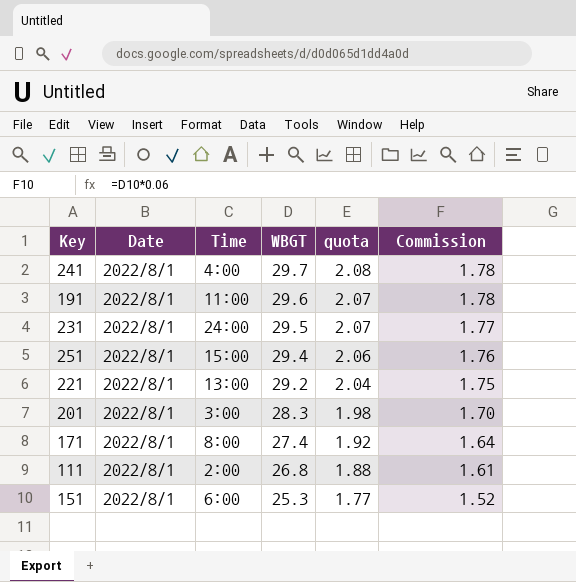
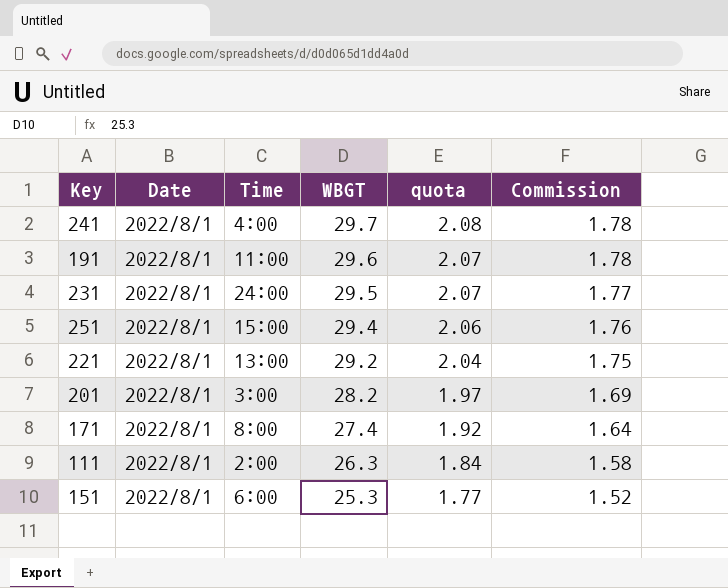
201 | WBGT: 28.3 -> 28.2
201 | quota: 1.98 -> 1.97
201 | Commission: 1.70 -> 1.69
111 | WBGT: 26.8 -> 26.3
111 | quota: 1.88 -> 1.84
111 | Commission: 1.61 -> 1.58

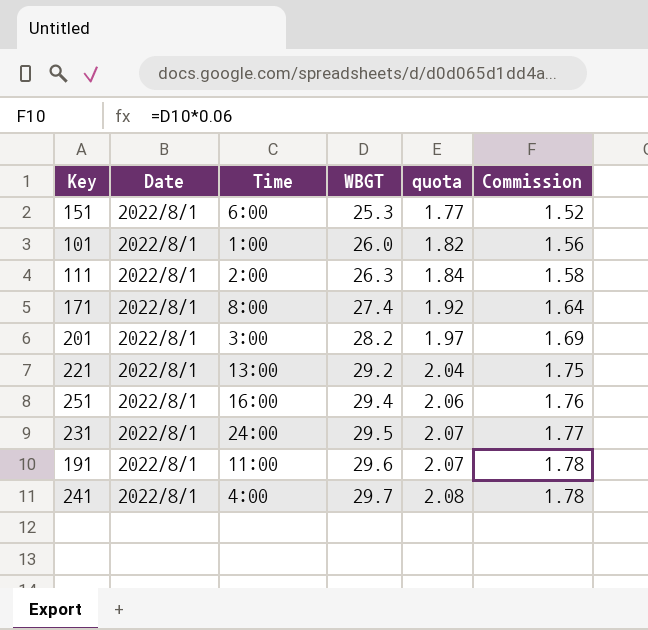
row order: WBGT descending -> WBGT ascending
row 101: none -> 2022/8/1 | 1:00 | 26.0 | 1.82 | 1.56
251 | Time: 15:00 -> 16:00

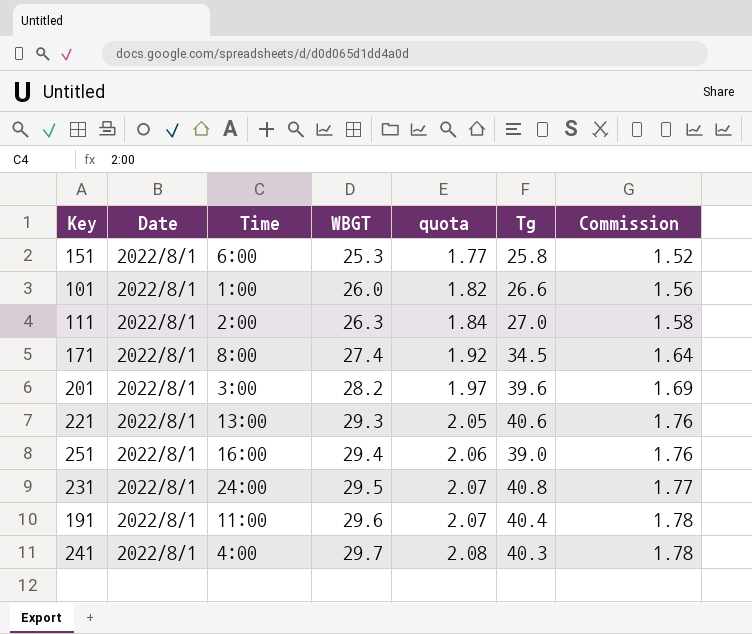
column Tg | position: none -> 6
221 | WBGT: 29.2 -> 29.3
221 | quota: 2.04 -> 2.05
221 | Commission: 1.75 -> 1.76

